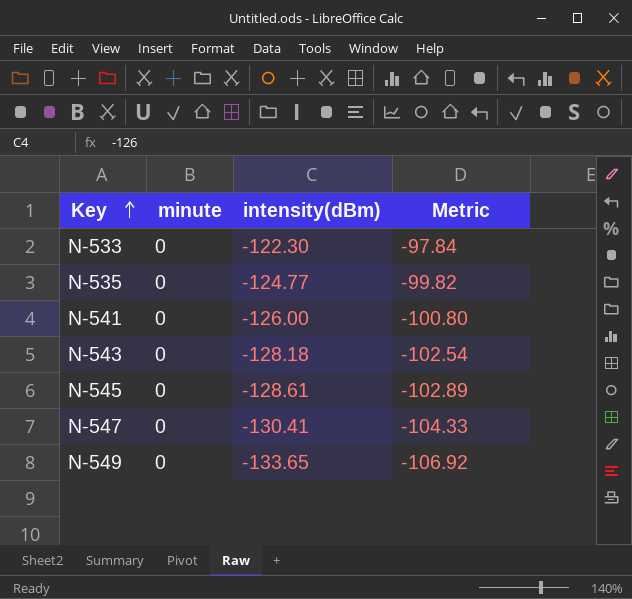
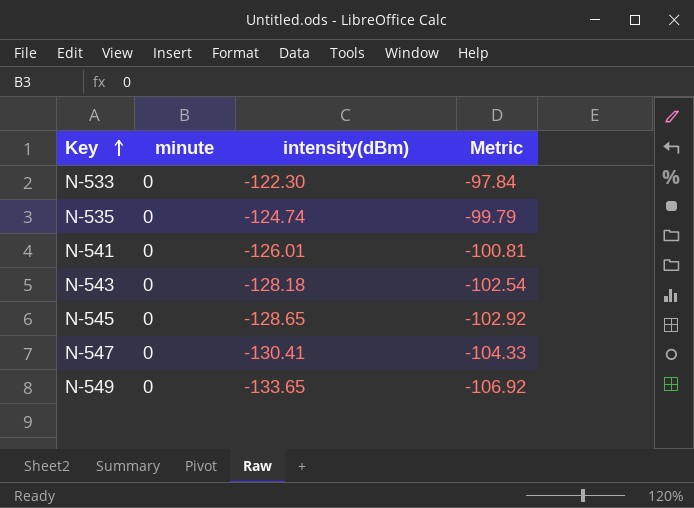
N-535 | intensity(dBm): -124.77 -> -124.74
N-535 | Metric: -99.82 -> -99.79
N-541 | intensity(dBm): -126.00 -> -126.01
N-541 | Metric: -100.80 -> -100.81
N-545 | intensity(dBm): -128.61 -> -128.65
N-545 | Metric: -102.89 -> -102.92

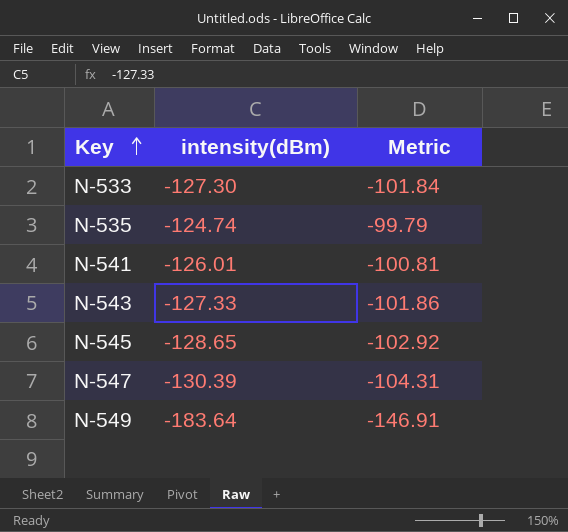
column minute | position: 2 -> none
N-533 | intensity(dBm): -122.30 -> -127.30
N-533 | Metric: -97.84 -> -101.84
N-543 | intensity(dBm): -128.18 -> -127.33
N-543 | Metric: -102.54 -> -101.86
N-547 | intensity(dBm): -130.41 -> -130.39
N-547 | Metric: -104.33 -> -104.31
N-549 | intensity(dBm): -133.65 -> -183.64
N-549 | Metric: -106.92 -> -146.91

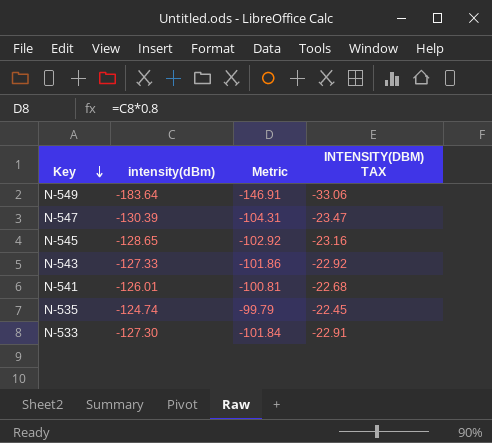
row order: Key ascending -> Key descending
column INTENSITY(DBM) TAX | formula: none -> [intensity(dBm)] * 0.18

